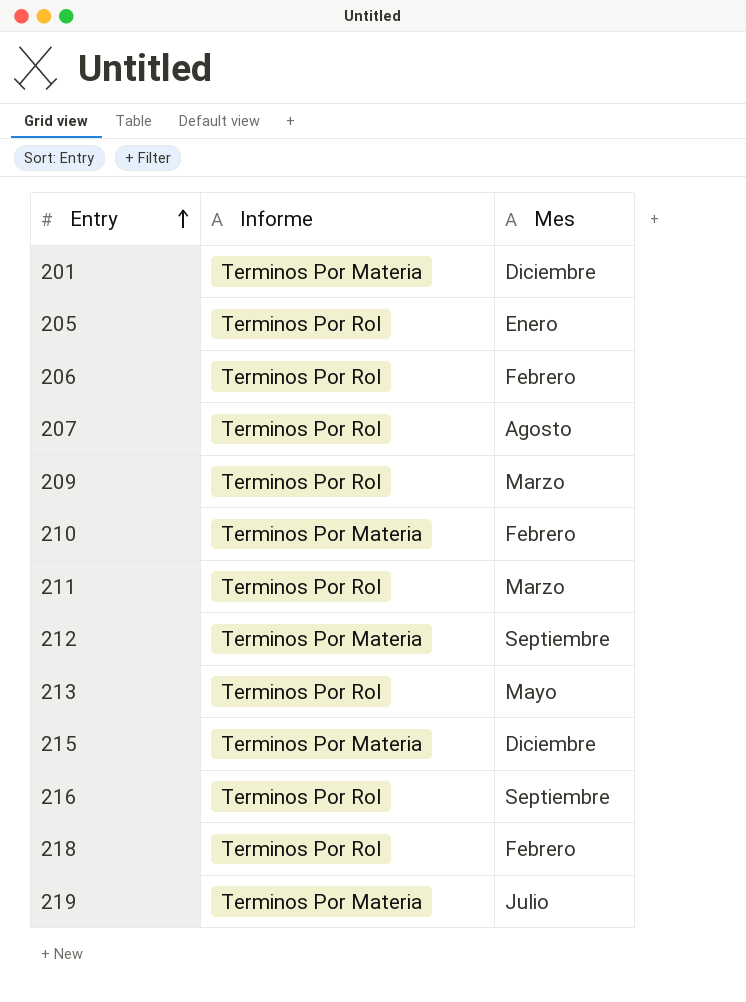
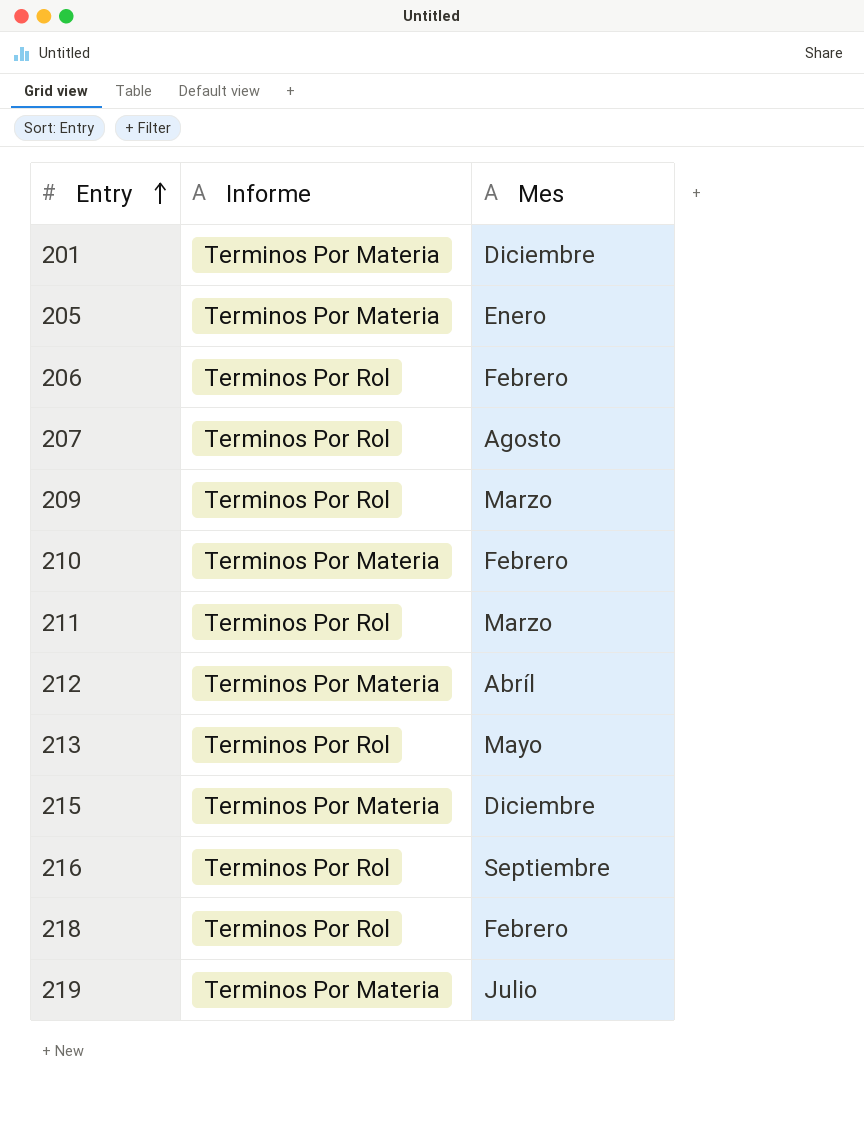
205 | Informe: Terminos Por Rol -> Terminos Por Materia
212 | Mes: Septiembre -> Abríl

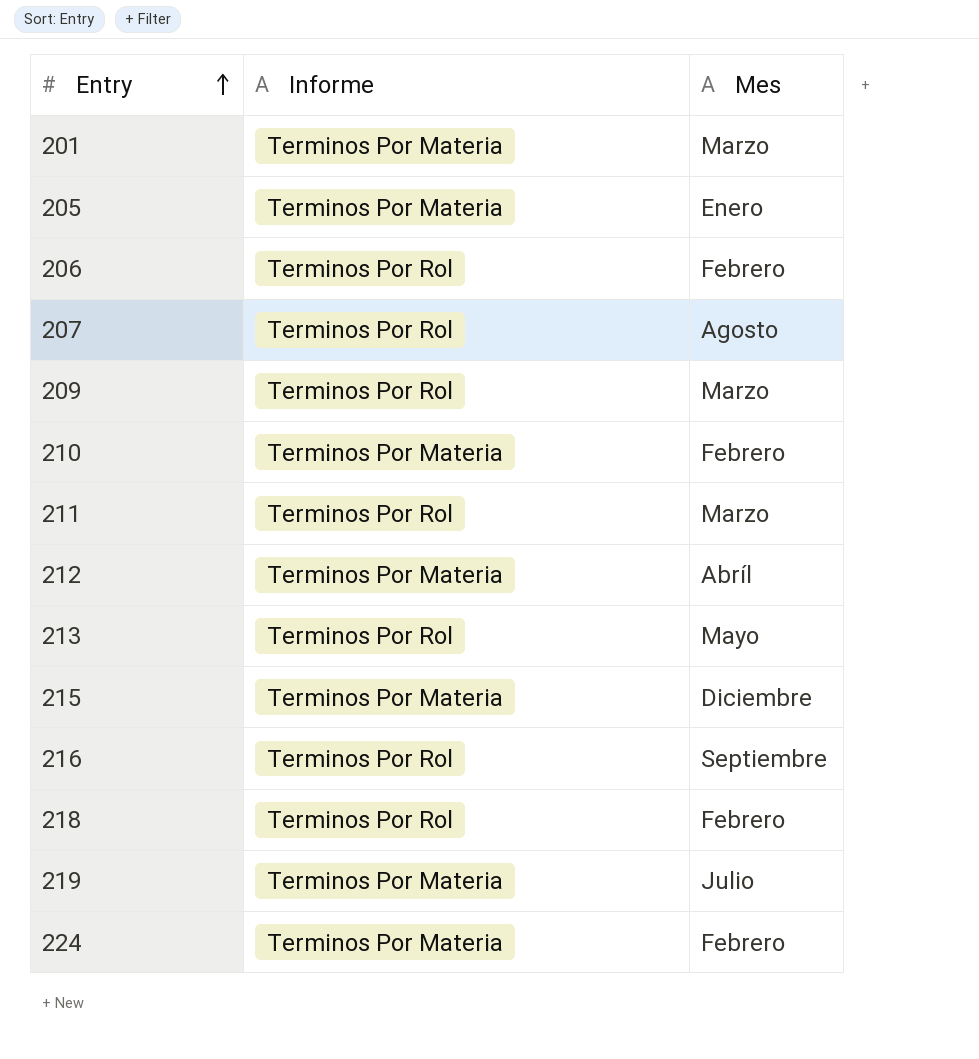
201 | Mes: Diciembre -> Marzo
row 224: none -> Terminos Por Materia | Febrero

